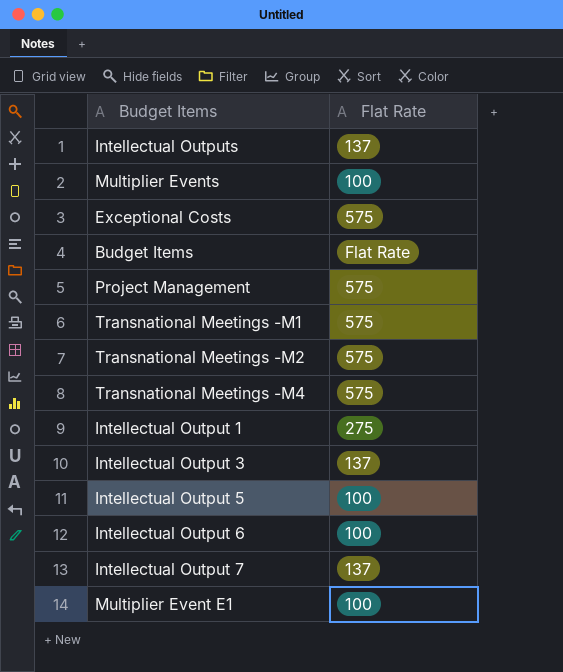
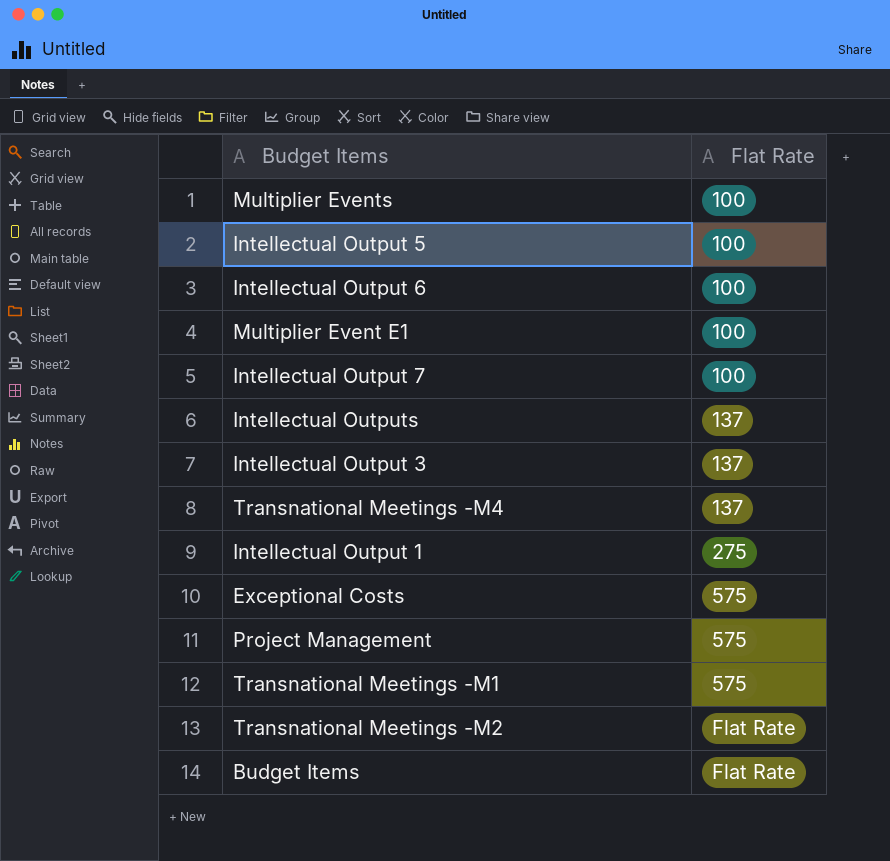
row order: none -> Flat Rate ascending
Intellectual Output 7 | Flat Rate: 137 -> 100
Transnational Meetings -M4 | Flat Rate: 575 -> 137
Transnational Meetings -M2 | Flat Rate: 575 -> Flat Rate

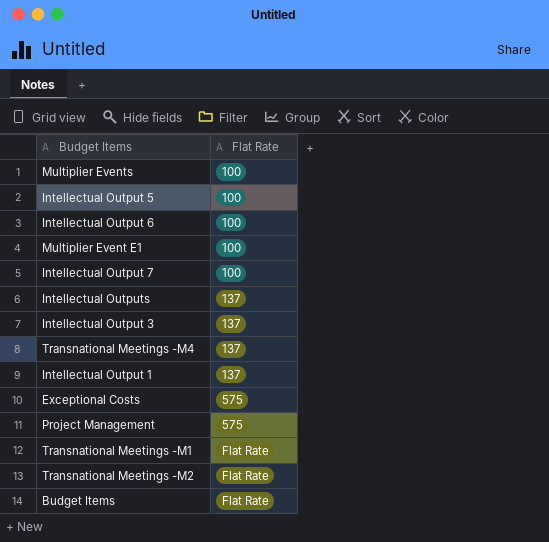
Intellectual Output 1 | Flat Rate: 275 -> 137
Transnational Meetings -M1 | Flat Rate: 575 -> Flat Rate

